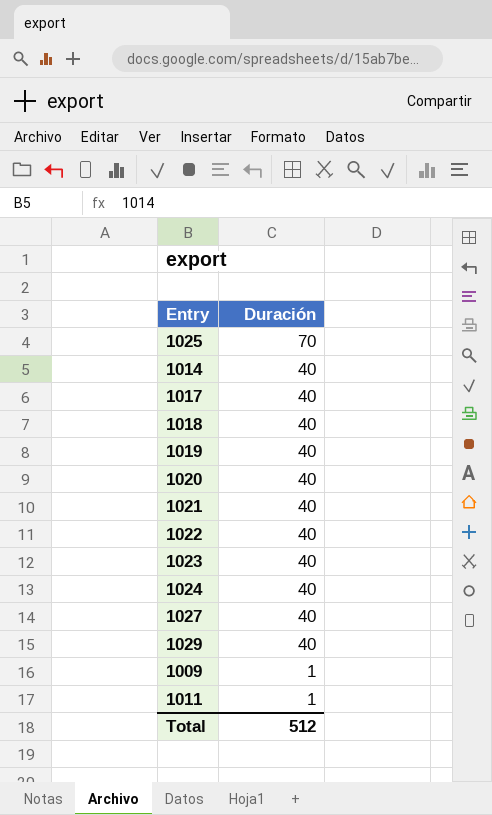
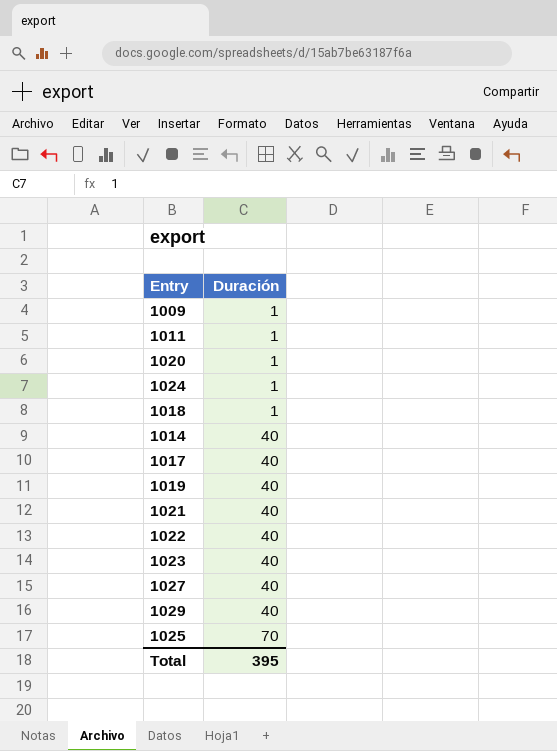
row order: Duración descending -> Duración ascending
1020 | Duración: 40 -> 1
1024 | Duración: 40 -> 1
1018 | Duración: 40 -> 1
Total | Duración: 512 -> 395

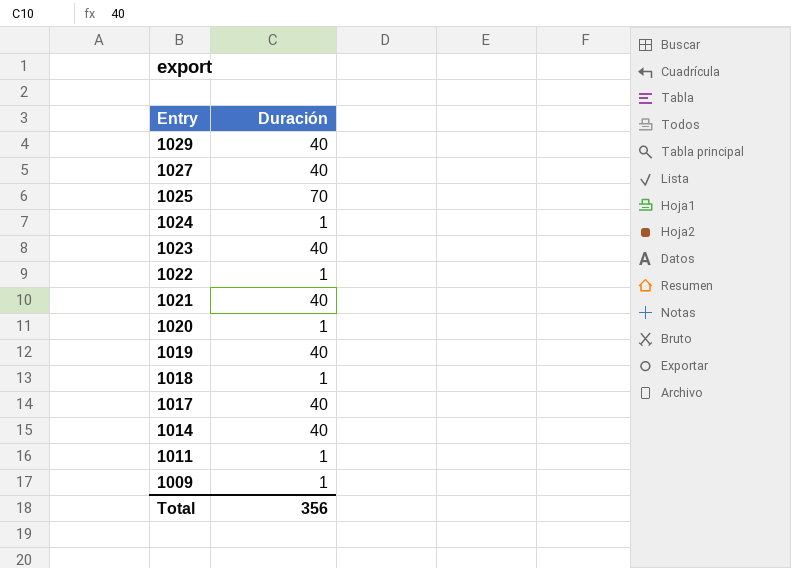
row order: Duración ascending -> Entry descending
1022 | Duración: 40 -> 1
Total | Duración: 395 -> 356

